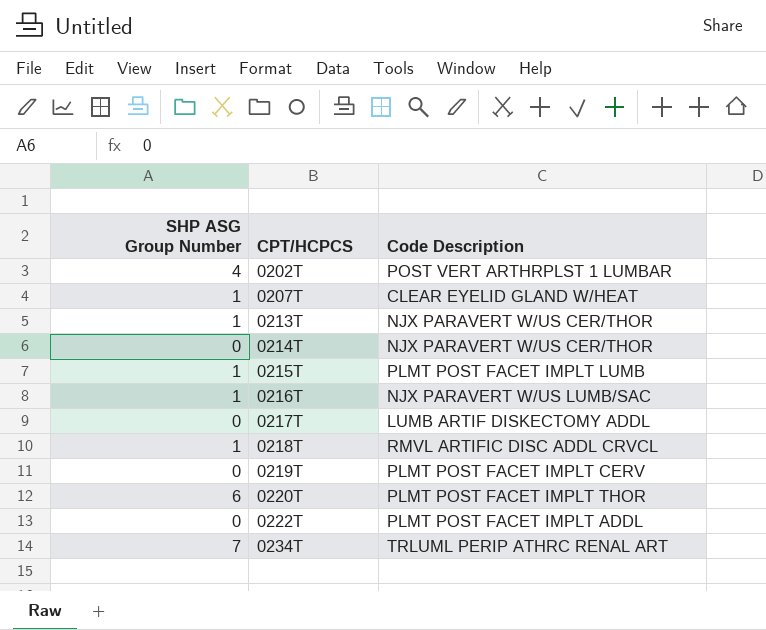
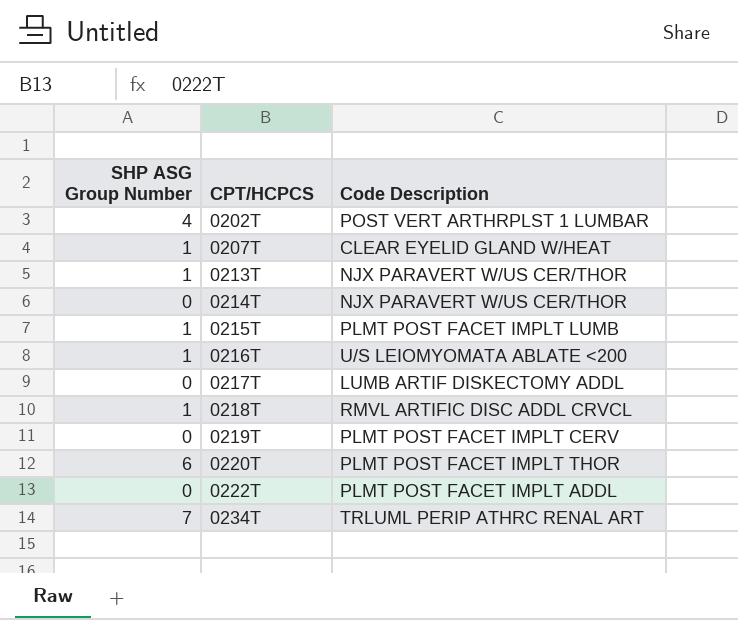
0216T | Code Description: NJX PARAVERT W/US LUMB/SAC -> U/S LEIOMYOMATA ABLATE <200

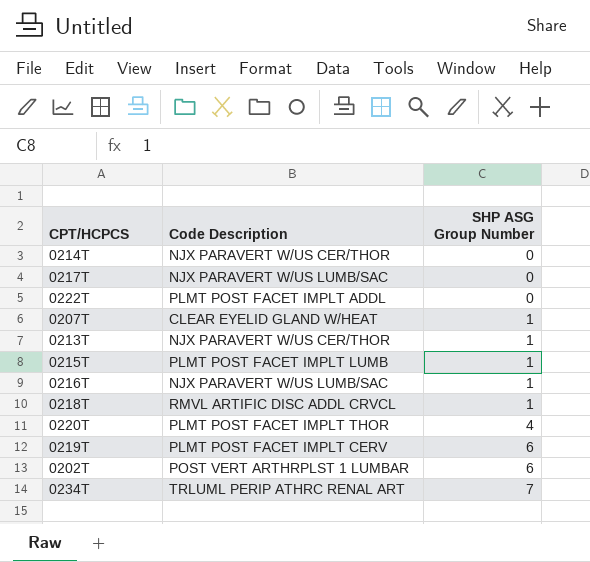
row order: CPT/HCPCS ascending -> SHP ASG Group Number ascending
column SHP ASG Group Number | position: 1 -> 3
0217T | Code Description: LUMB ARTIF DISKECTOMY ADDL -> NJX PARAVERT W/US LUMB/SAC
0216T | Code Description: U/S LEIOMYOMATA ABLATE <200 -> NJX PARAVERT W/US LUMB/SAC
0220T | SHP ASG Group Number: 6 -> 4
0219T | SHP ASG Group Number: 0 -> 6
0202T | SHP ASG Group Number: 4 -> 6

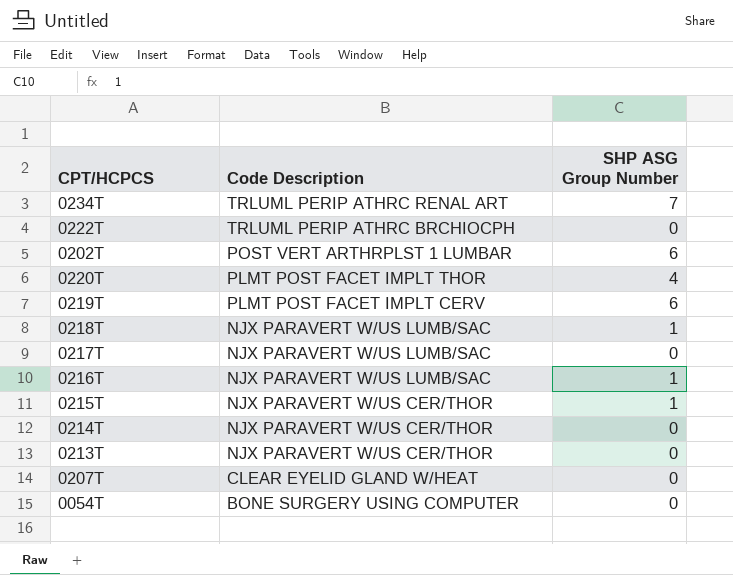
row order: SHP ASG Group Number ascending -> Code Description descending
0222T | Code Description: PLMT POST FACET IMPLT ADDL -> TRLUML PERIP ATHRC BRCHIOCPH
0218T | Code Description: RMVL ARTIFIC DISC ADDL CRVCL -> NJX PARAVERT W/US LUMB/SAC
0215T | Code Description: PLMT POST FACET IMPLT LUMB -> NJX PARAVERT W/US CER/THOR
0213T | SHP ASG Group Number: 1 -> 0
0207T | SHP ASG Group Number: 1 -> 0
row 0054T: none -> BONE SURGERY USING COMPUTER | 0

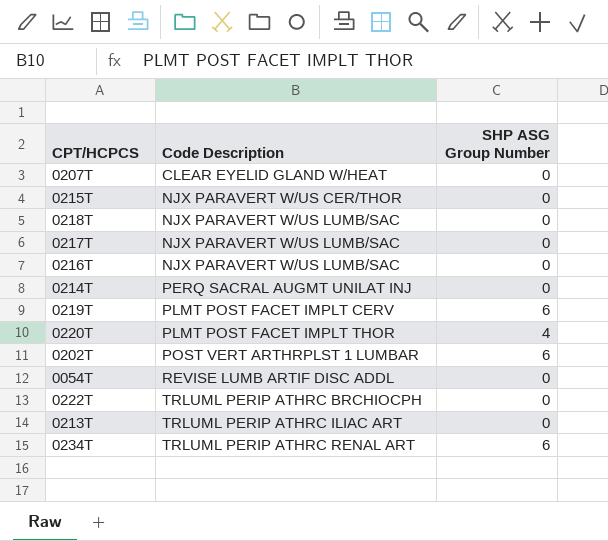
row order: Code Description descending -> Code Description ascending
0215T | SHP ASG Group Number: 1 -> 0
0218T | SHP ASG Group Number: 1 -> 0
0216T | SHP ASG Group Number: 1 -> 0
0214T | Code Description: NJX PARAVERT W/US CER/THOR -> PERQ SACRAL AUGMT UNILAT INJ
0054T | Code Description: BONE SURGERY USING COMPUTER -> REVISE LUMB ARTIF DISC ADDL
0213T | Code Description: NJX PARAVERT W/US CER/THOR -> TRLUML PERIP ATHRC ILIAC ART
0234T | SHP ASG Group Number: 7 -> 6

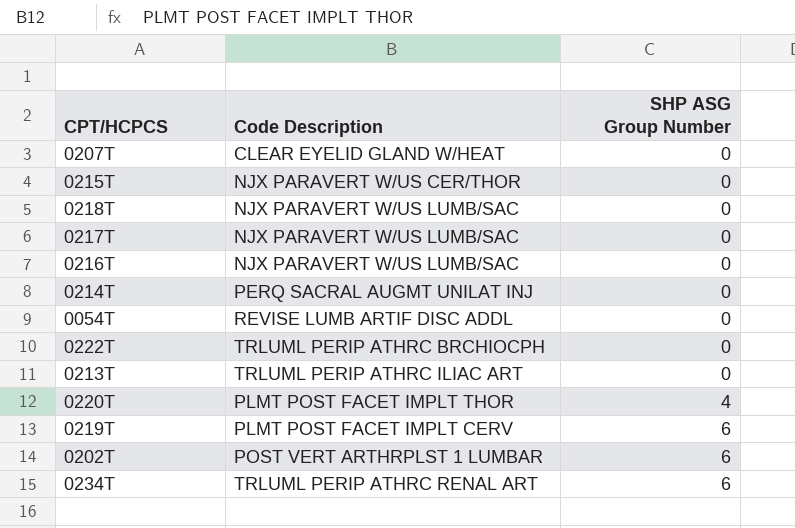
row order: Code Description ascending -> SHP ASG Group Number ascending

